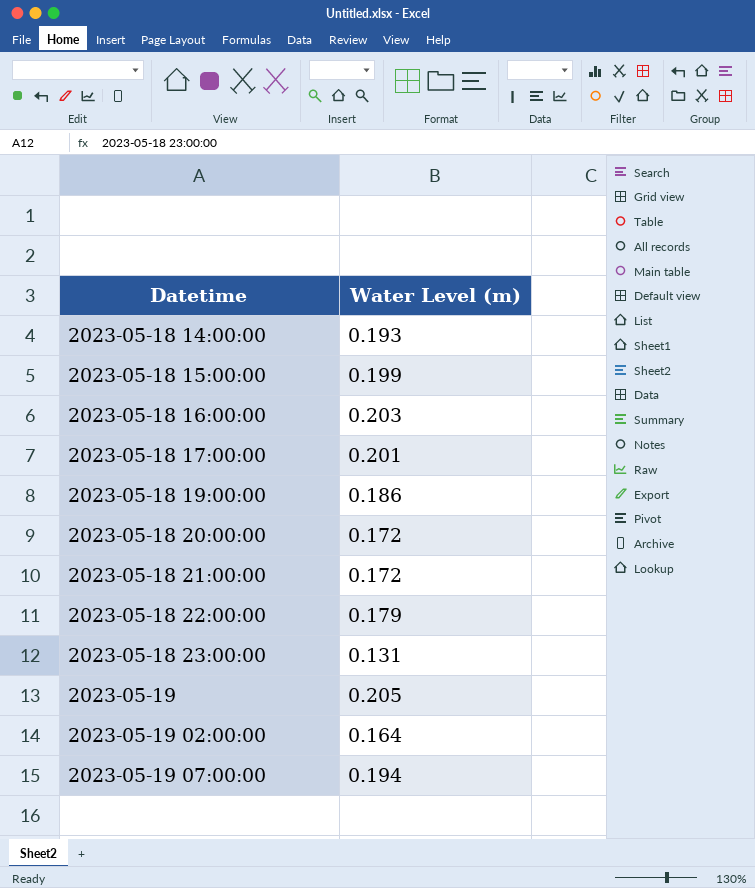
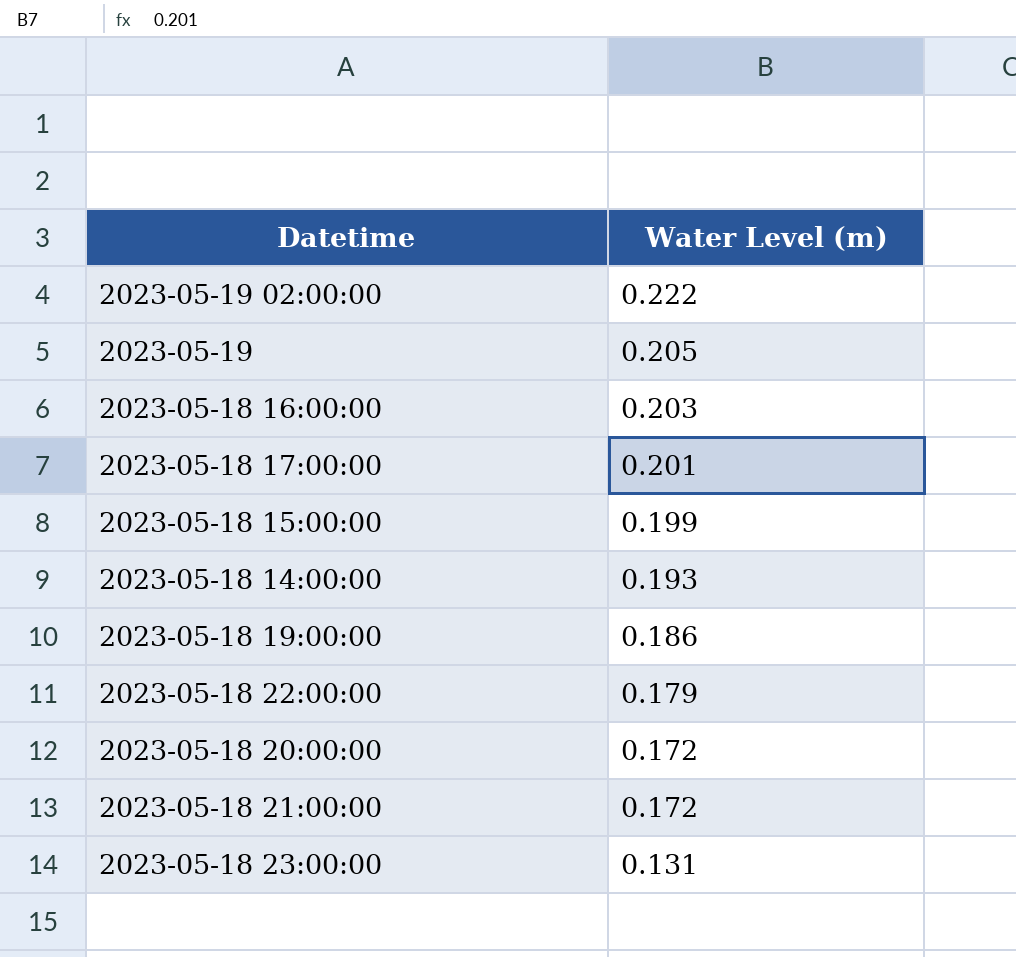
row order: Datetime ascending -> Water Level (m) descending
row 2023-05-19 07:00:00: 0.194 -> none
2023-05-19 02:00:00 | Water Level (m): 0.164 -> 0.222

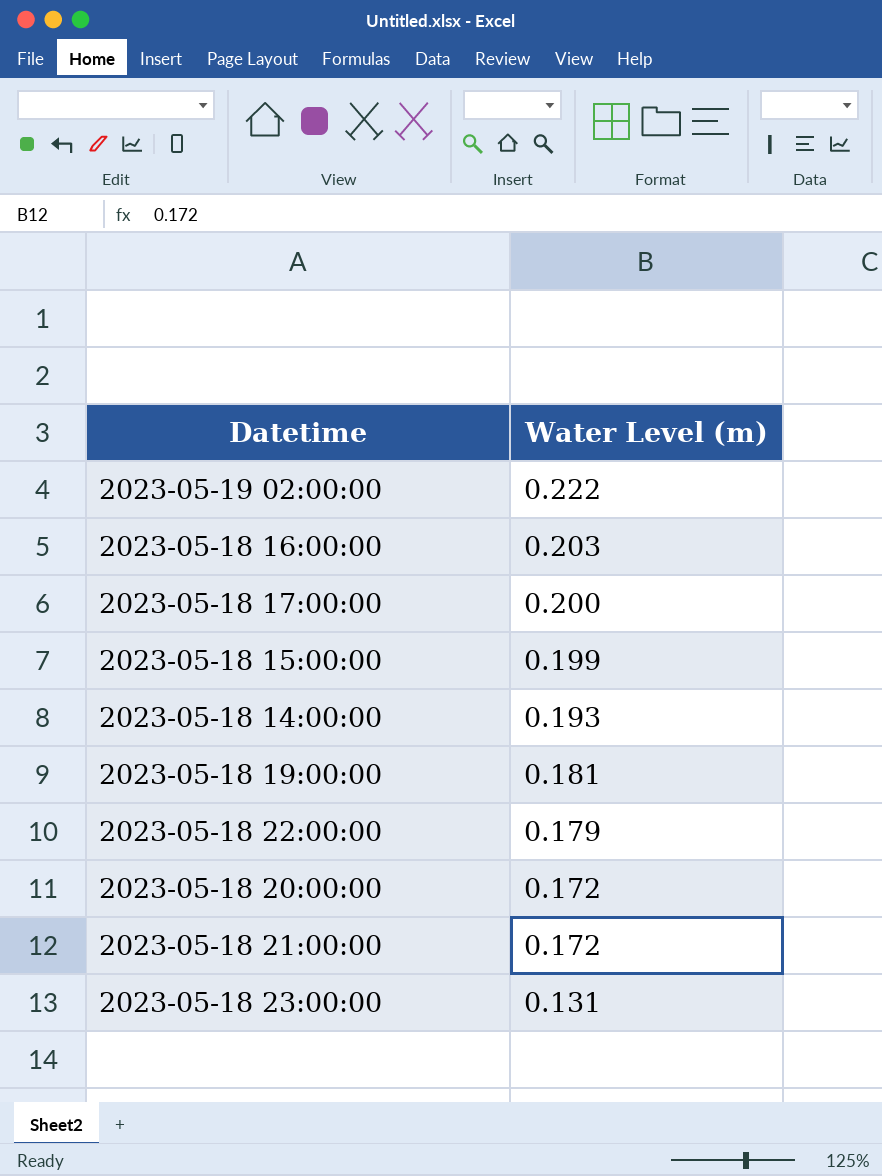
row 2023-05-19: 0.205 -> none
2023-05-18 17:00:00 | Water Level (m): 0.201 -> 0.200
2023-05-18 19:00:00 | Water Level (m): 0.186 -> 0.181

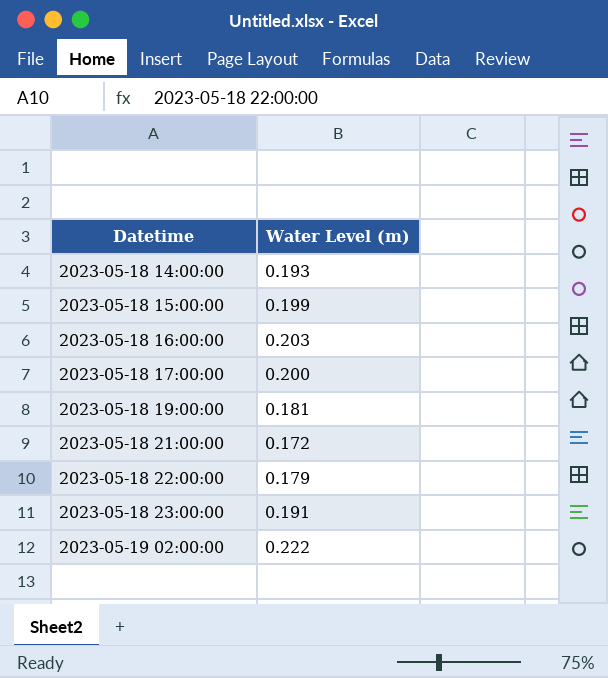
row order: Water Level (m) descending -> Datetime ascending
row 2023-05-18 20:00:00: 0.172 -> none
2023-05-18 23:00:00 | Water Level (m): 0.131 -> 0.191

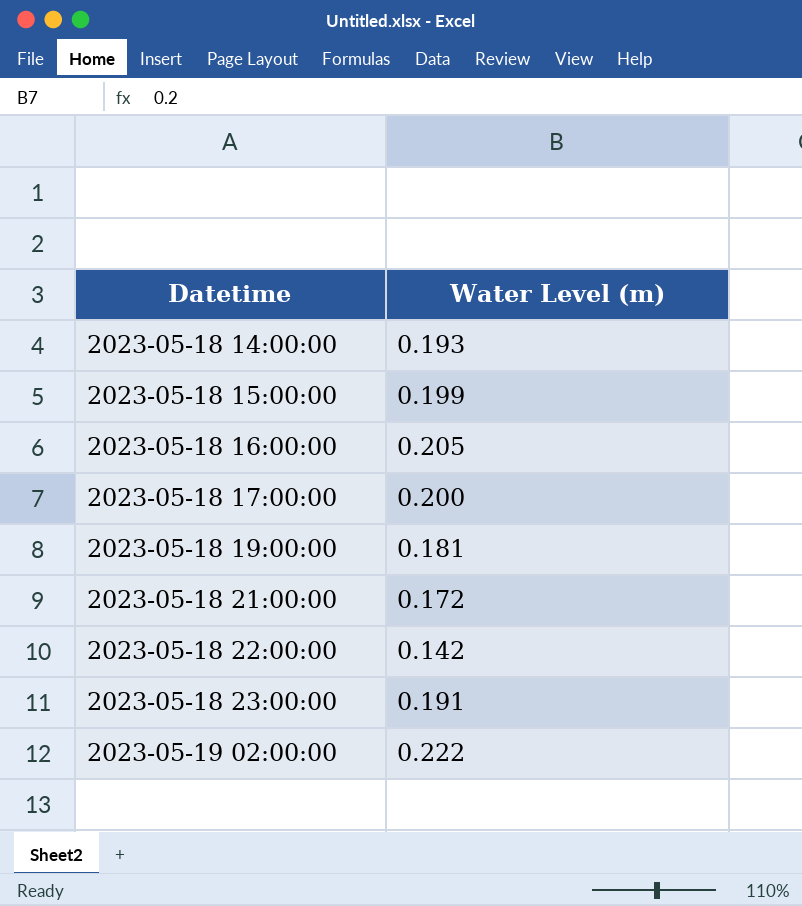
2023-05-18 16:00:00 | Water Level (m): 0.203 -> 0.205
2023-05-18 22:00:00 | Water Level (m): 0.179 -> 0.142

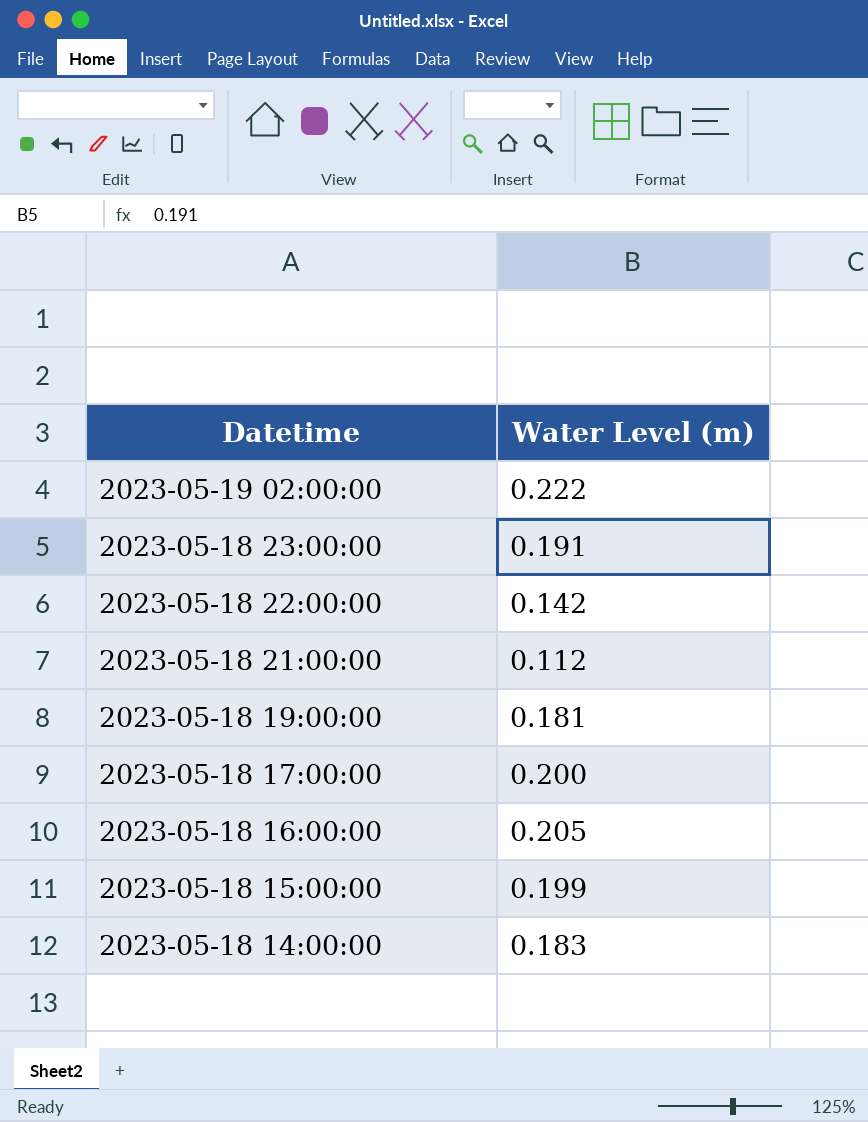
row order: Datetime ascending -> Datetime descending
2023-05-18 21:00:00 | Water Level (m): 0.172 -> 0.112
2023-05-18 14:00:00 | Water Level (m): 0.193 -> 0.183

